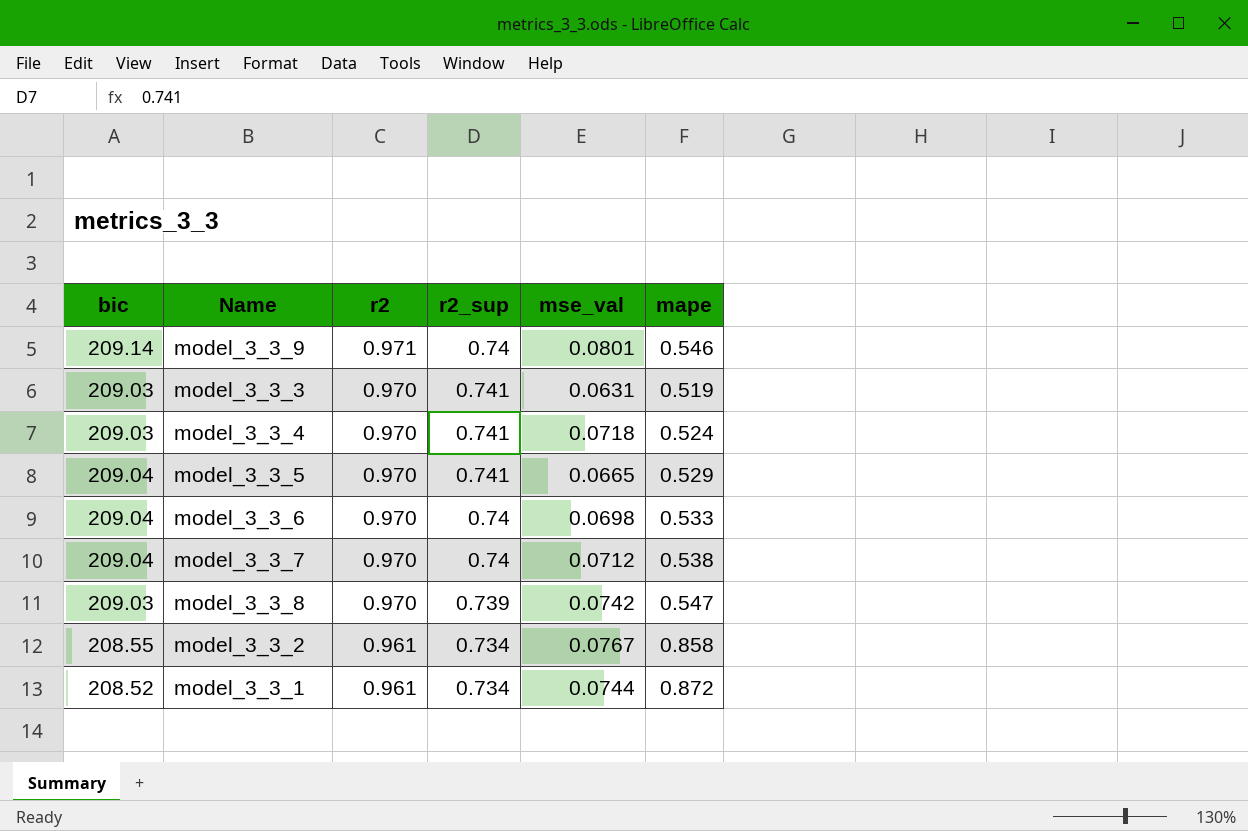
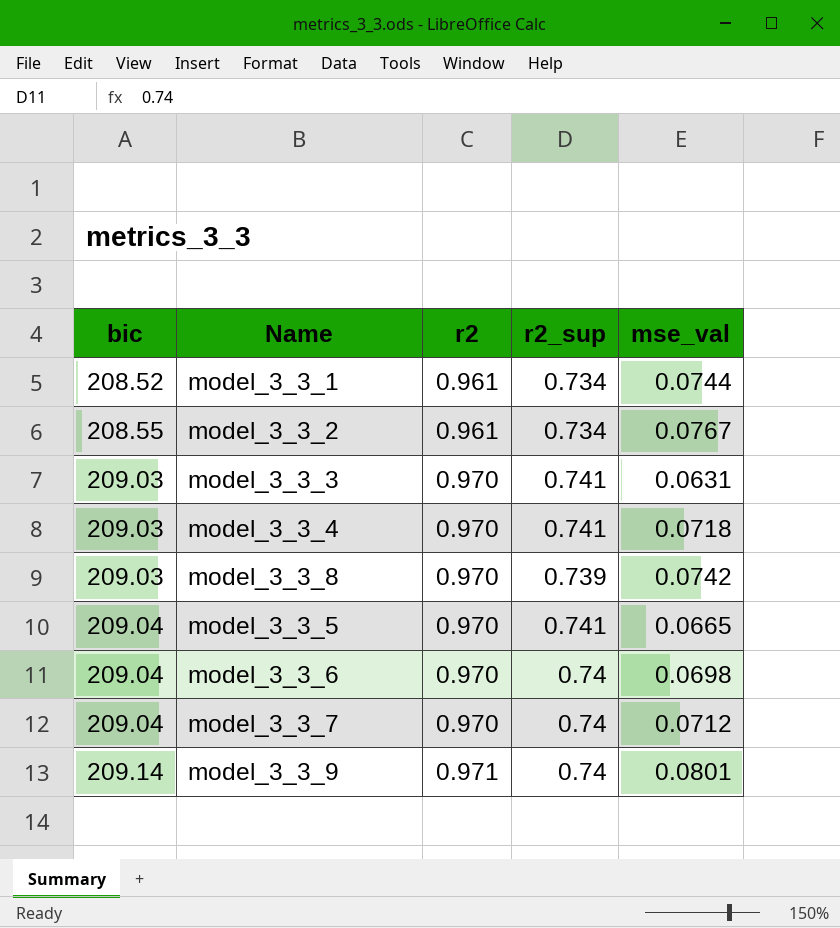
row order: r2 descending -> bic ascending
column mape | position: 6 -> none

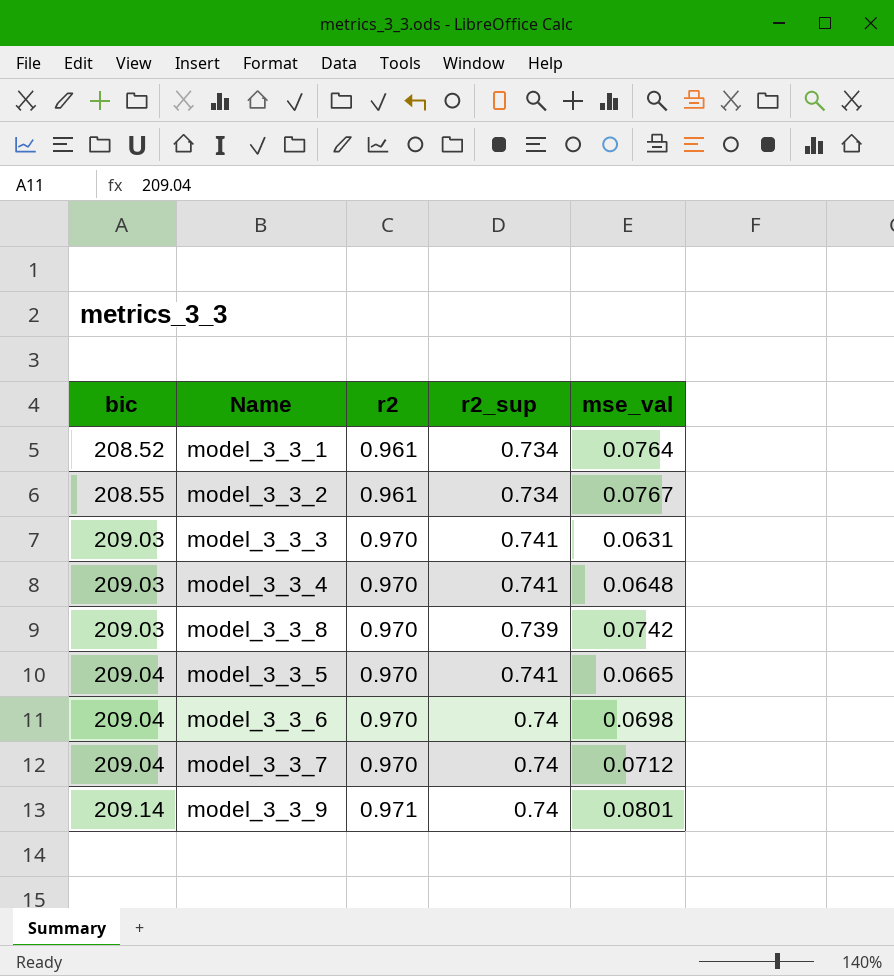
model_3_3_1 | mse_val: 0.0744 -> 0.0764
model_3_3_4 | mse_val: 0.0718 -> 0.0648

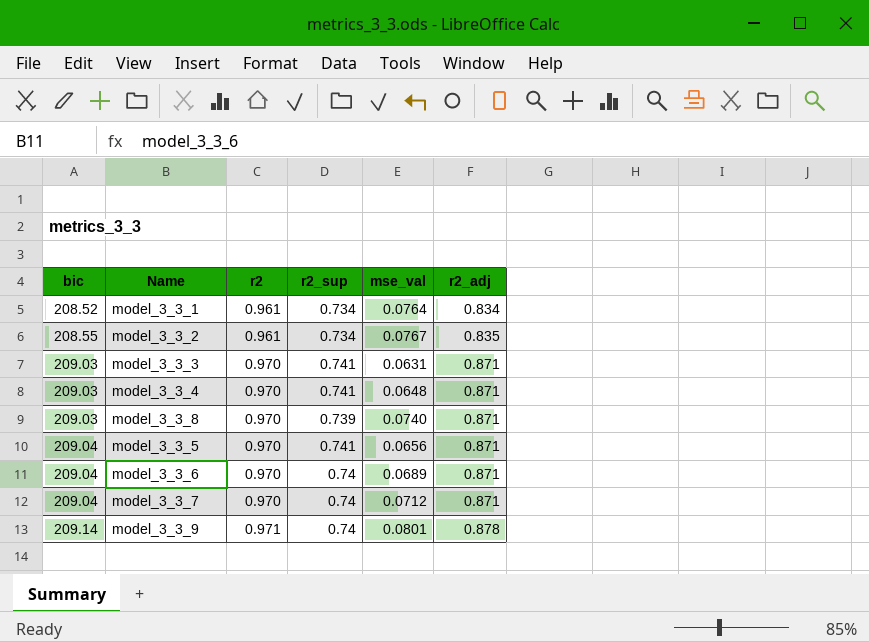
column r2_adj | position: none -> 6
model_3_3_8 | mse_val: 0.0742 -> 0.0740
model_3_3_5 | mse_val: 0.0665 -> 0.0656
model_3_3_6 | mse_val: 0.0698 -> 0.0689

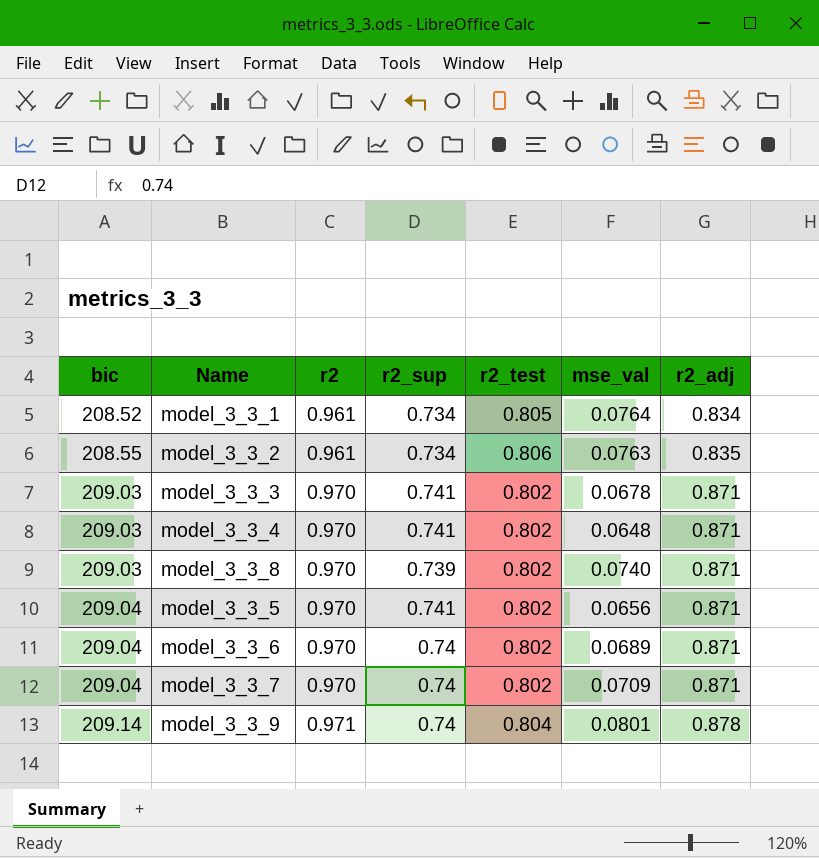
column r2_test | position: none -> 5
model_3_3_2 | mse_val: 0.0767 -> 0.0763
model_3_3_3 | mse_val: 0.0631 -> 0.0678
model_3_3_7 | mse_val: 0.0712 -> 0.0709

